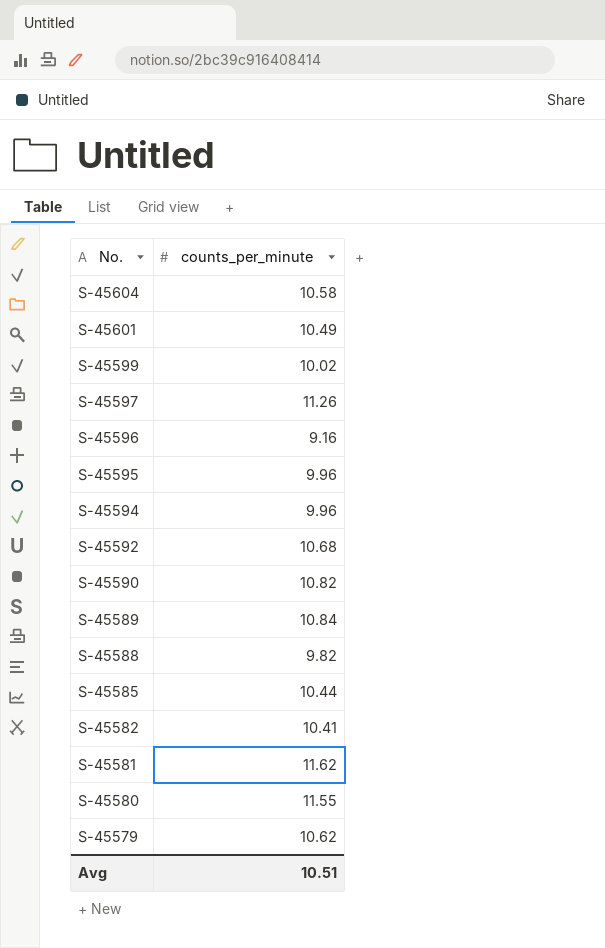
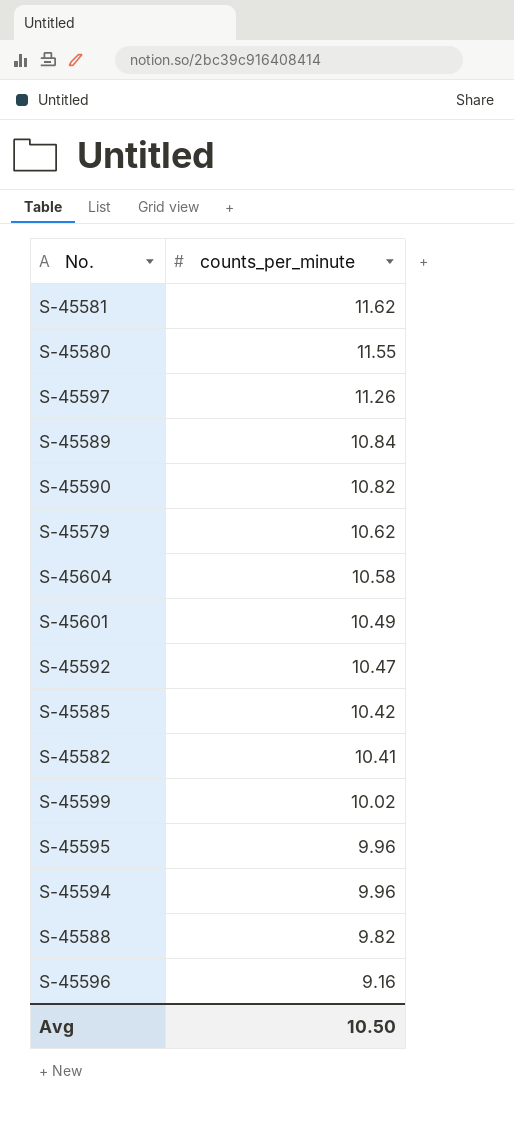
row order: No. descending -> counts_per_minute descending
S-45592 | counts_per_minute: 10.68 -> 10.47
S-45585 | counts_per_minute: 10.44 -> 10.42
Avg | counts_per_minute: 10.51 -> 10.50

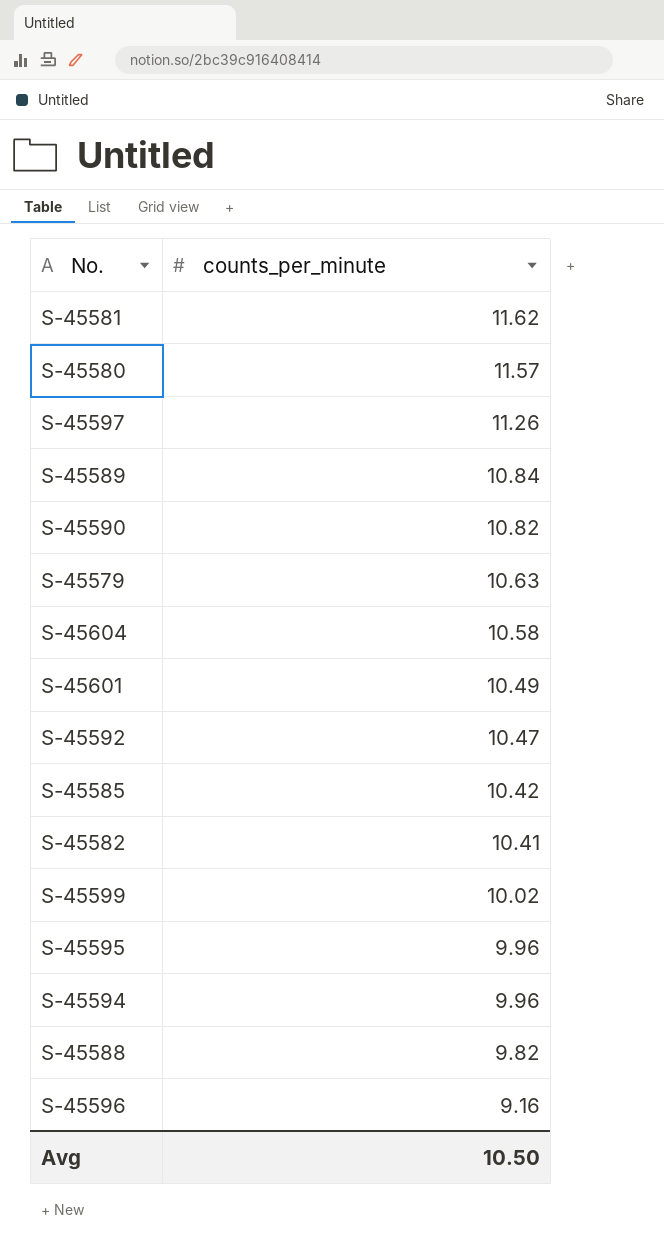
S-45580 | counts_per_minute: 11.55 -> 11.57
S-45579 | counts_per_minute: 10.62 -> 10.63

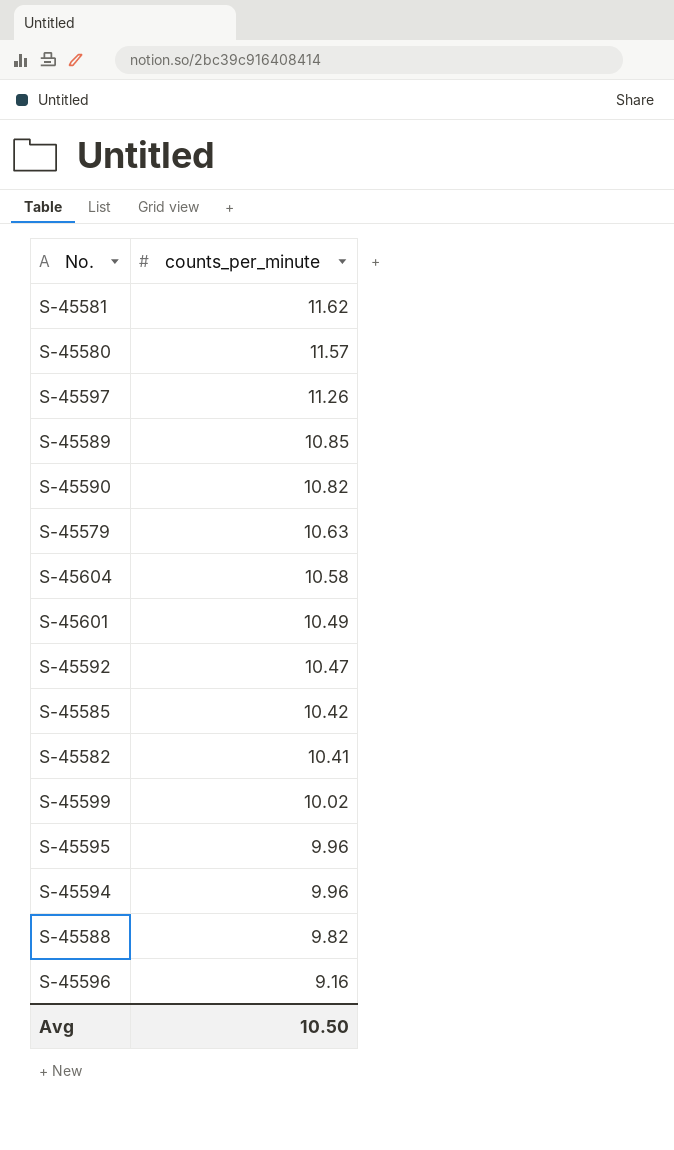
S-45589 | counts_per_minute: 10.84 -> 10.85

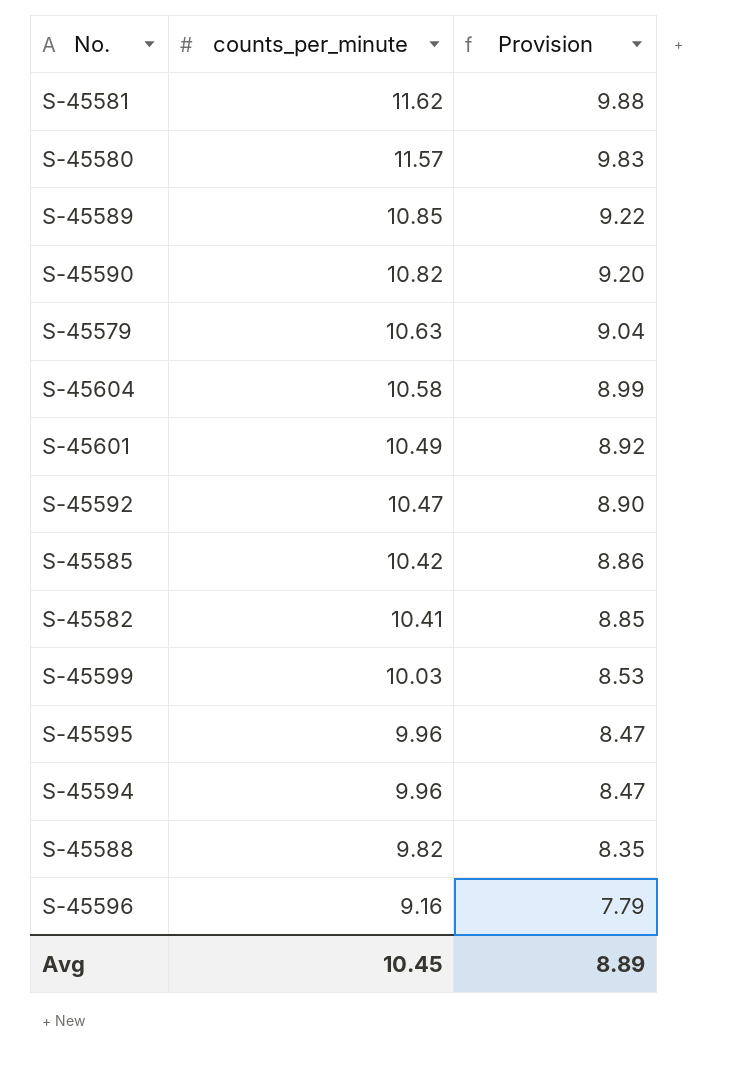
column Provision | formula: none -> [counts_per_minute] * 0.85
row S-45597: 11.26 -> none
S-45599 | counts_per_minute: 10.02 -> 10.03
Avg | counts_per_minute: 10.50 -> 10.45

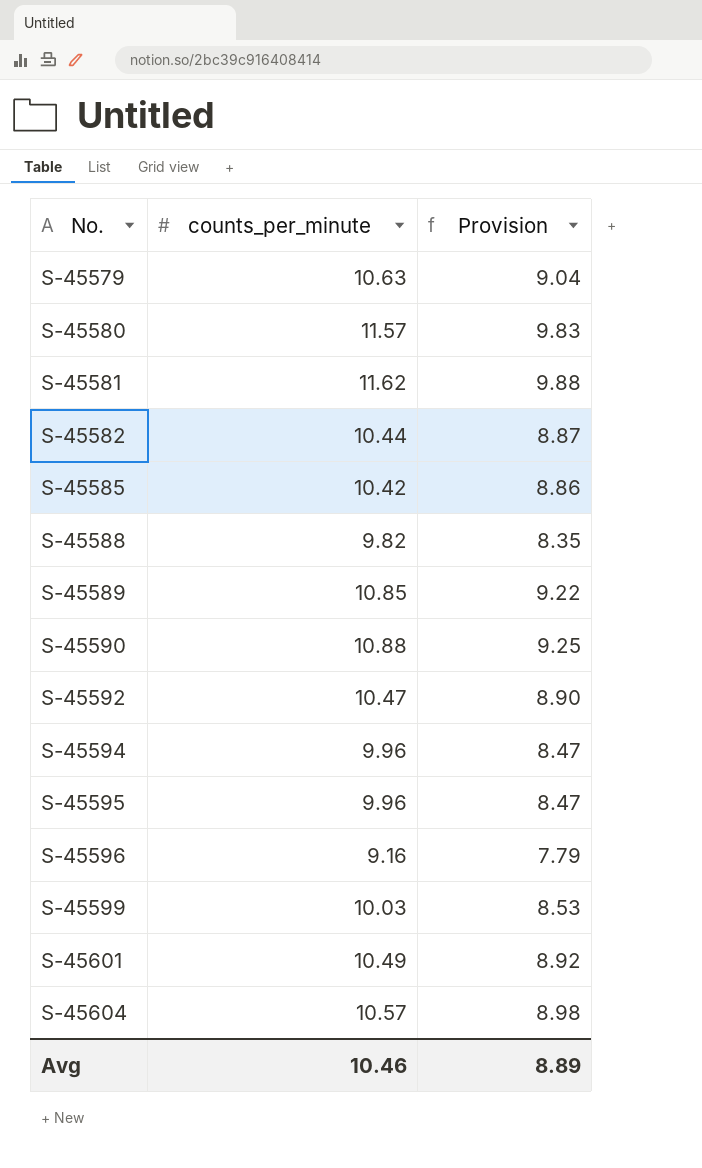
row order: counts_per_minute descending -> No. ascending
S-45582 | counts_per_minute: 10.41 -> 10.44
S-45582 | Provision: 8.85 -> 8.87
S-45590 | counts_per_minute: 10.82 -> 10.88
S-45590 | Provision: 9.20 -> 9.25
S-45604 | counts_per_minute: 10.58 -> 10.57
S-45604 | Provision: 8.99 -> 8.98
Avg | counts_per_minute: 10.45 -> 10.46

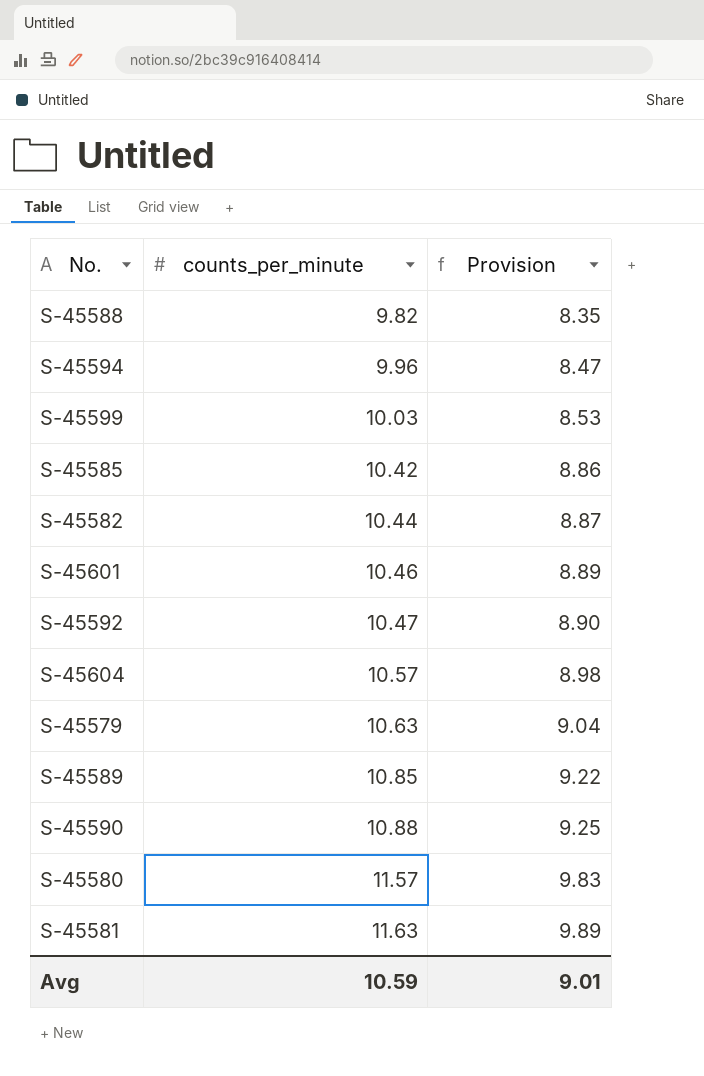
row order: No. ascending -> counts_per_minute ascending
row S-45595: 9.96 | 8.47 -> none
row S-45596: 9.16 | 7.79 -> none
S-45601 | counts_per_minute: 10.49 -> 10.46
S-45601 | Provision: 8.92 -> 8.89
S-45581 | counts_per_minute: 11.62 -> 11.63
S-45581 | Provision: 9.88 -> 9.89
Avg | counts_per_minute: 10.46 -> 10.59
Avg | Provision: 8.89 -> 9.01

